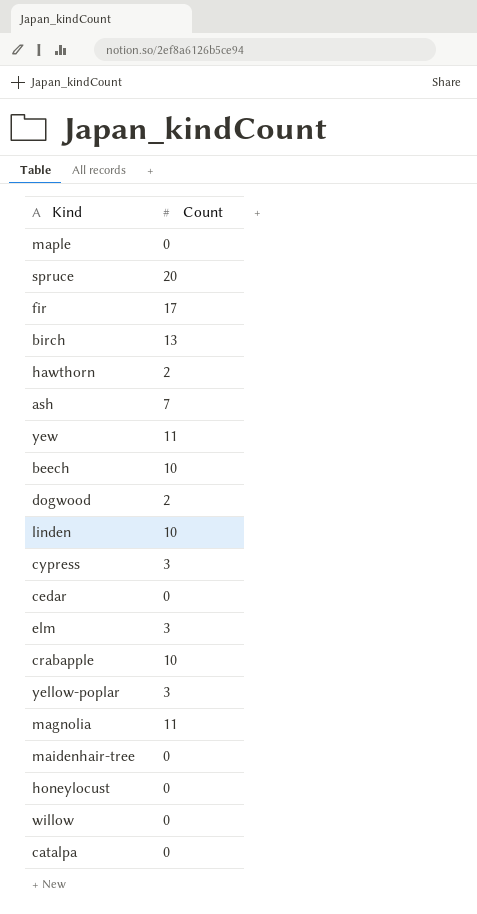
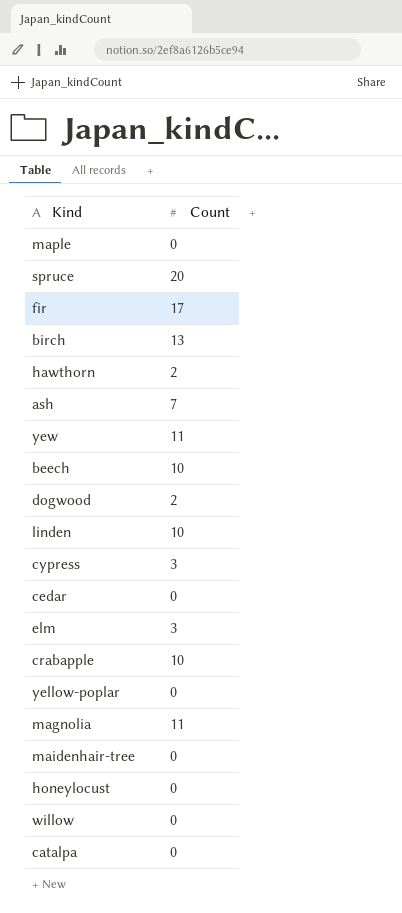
yellow-poplar | Count: 3 -> 0

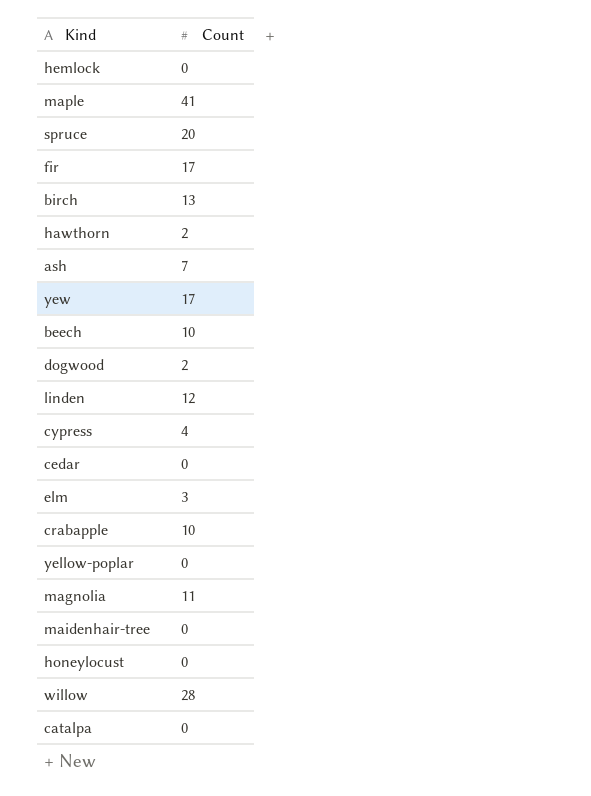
row hemlock: none -> 0
maple | Count: 0 -> 41
yew | Count: 11 -> 17
linden | Count: 10 -> 12
cypress | Count: 3 -> 4
willow | Count: 0 -> 28

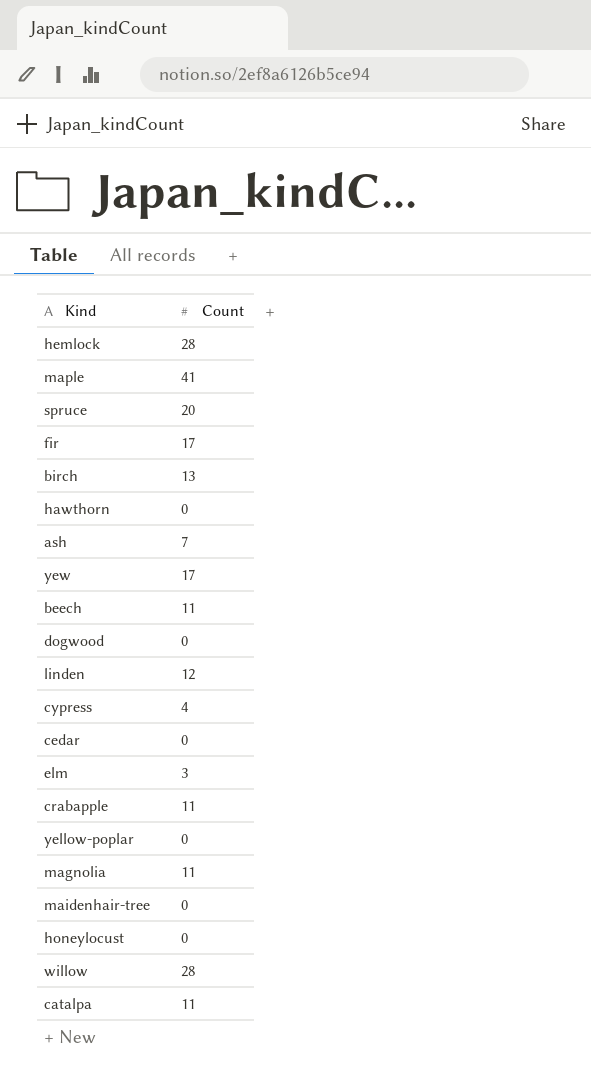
hemlock | Count: 0 -> 28
hawthorn | Count: 2 -> 0
beech | Count: 10 -> 11
dogwood | Count: 2 -> 0
crabapple | Count: 10 -> 11
catalpa | Count: 0 -> 11

